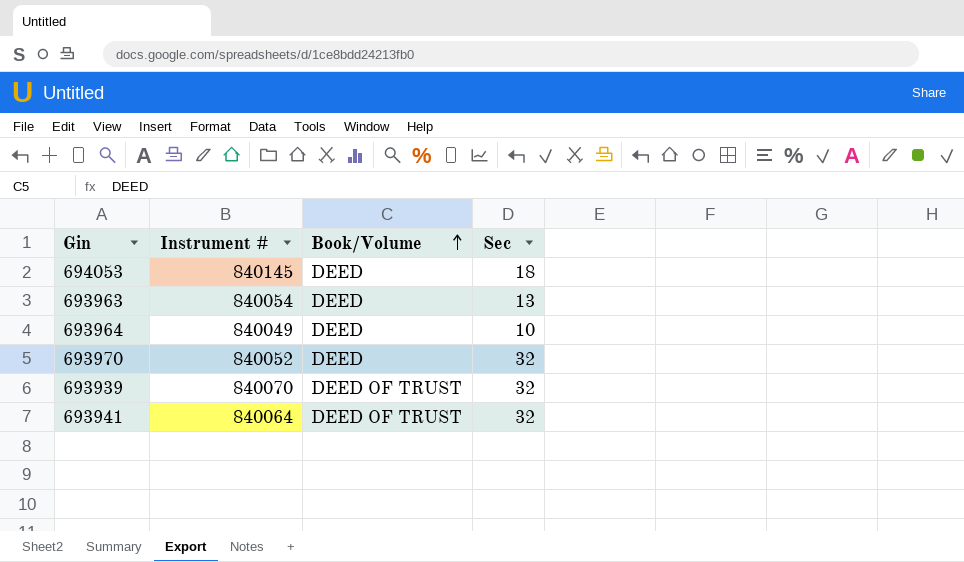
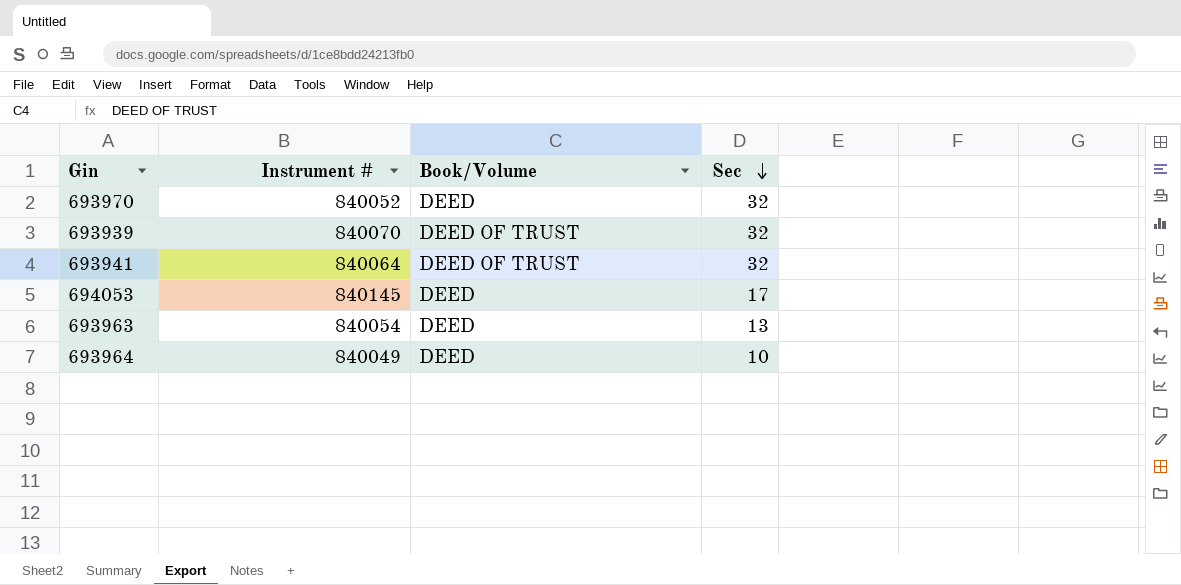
row order: Book/Volume ascending -> Sec descending
694053 | Sec: 18 -> 17

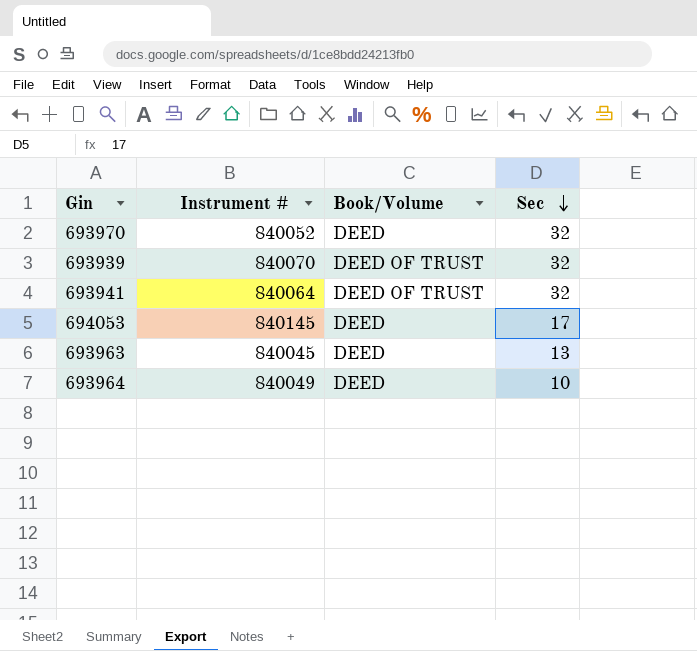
693963 | Instrument #: 840054 -> 840045

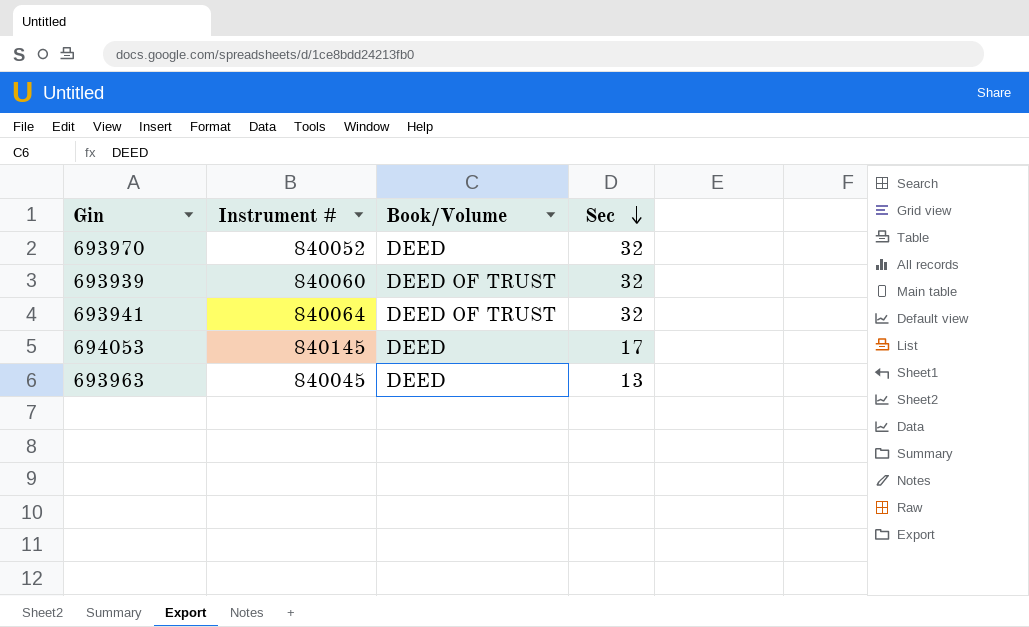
row 693964: 840049 | DEED | 10 -> none
693939 | Instrument #: 840070 -> 840060

